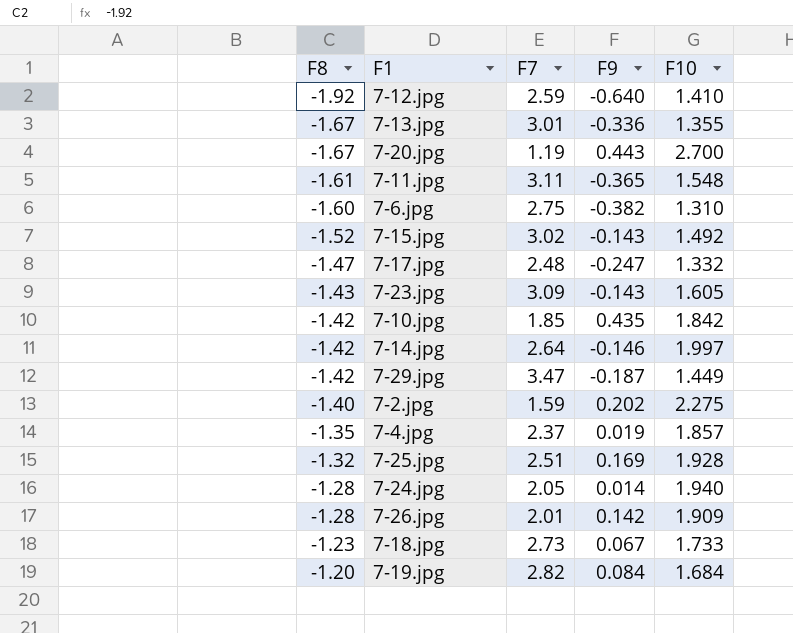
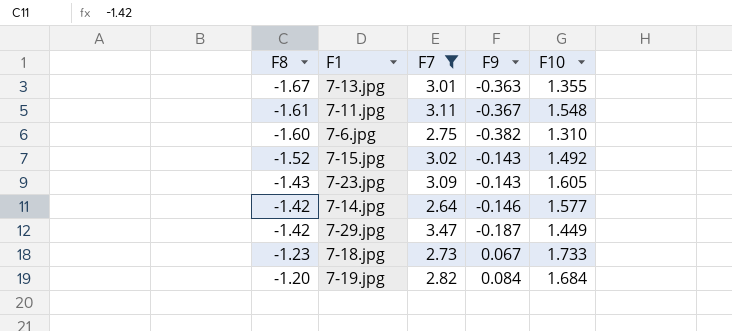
filter: none -> F7 >= 2.64
7-13.jpg | F9: -0.336 -> -0.363
7-11.jpg | F9: -0.365 -> -0.367
7-14.jpg | F10: 1.997 -> 1.577

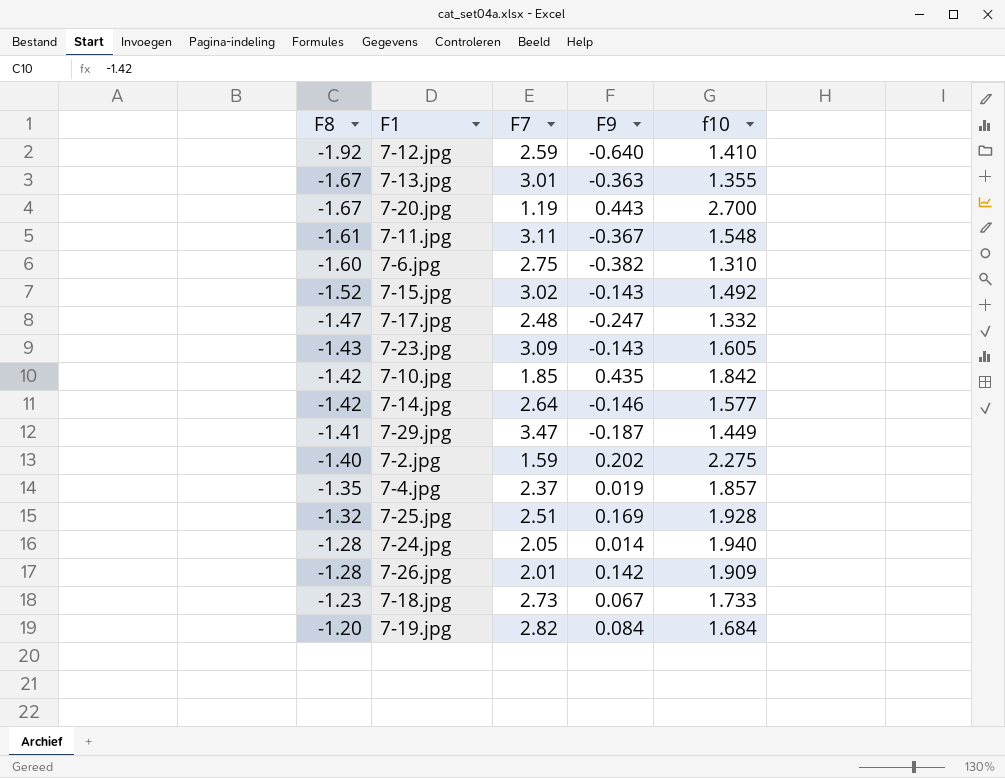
filter: F7 >= 2.64 -> none
column name: F10 -> f10
7-29.jpg | F8: -1.42 -> -1.41

